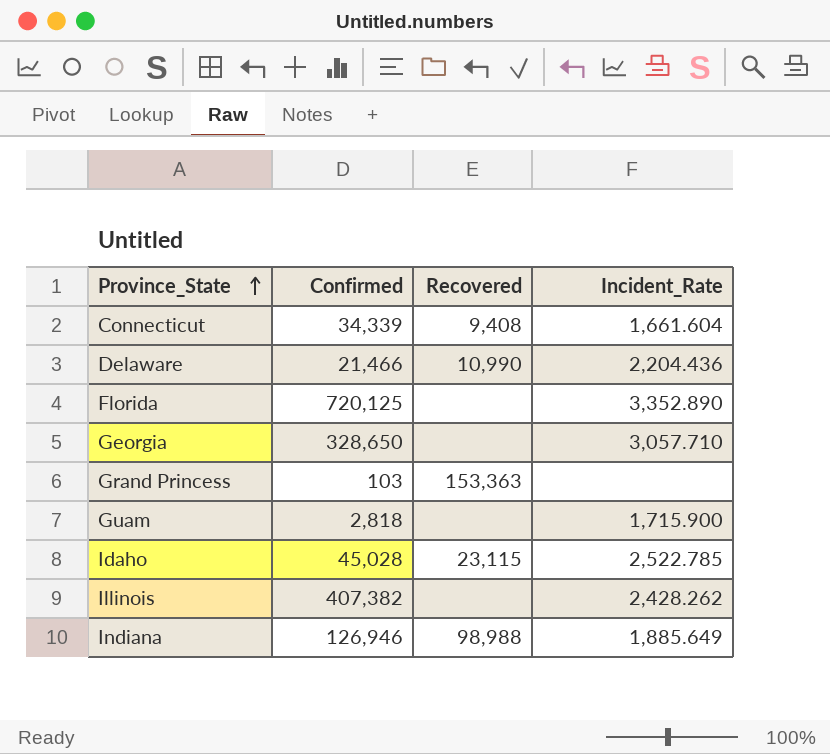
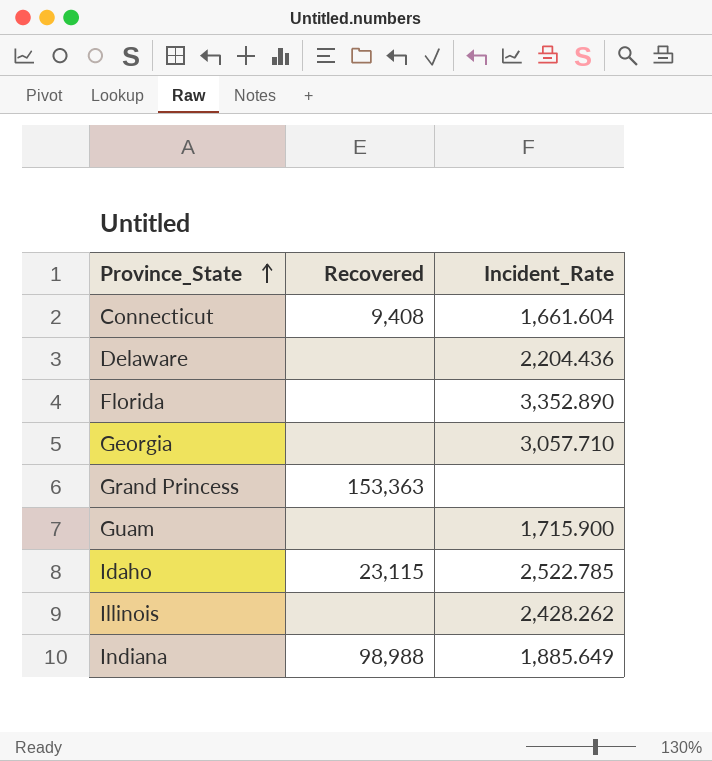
column Confirmed | position: 2 -> none
Delaware | Recovered: 10,990 -> none

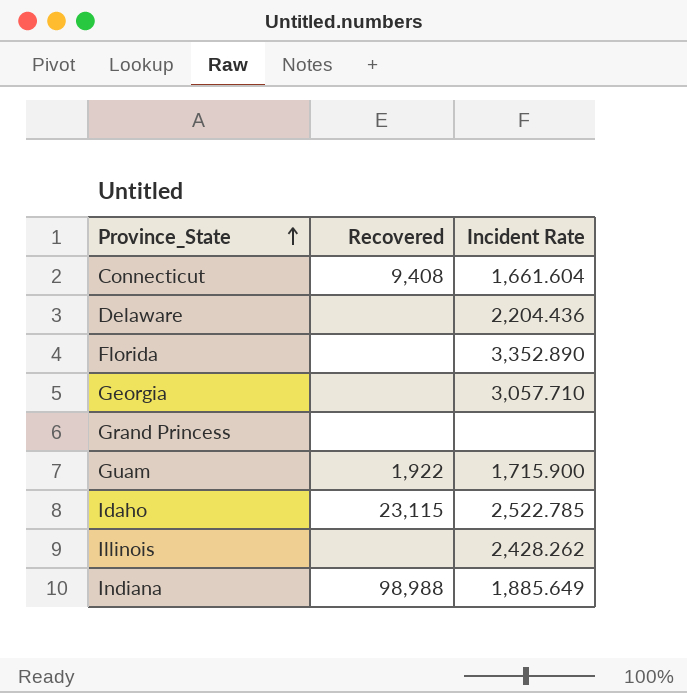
column name: Incident_Rate -> Incident Rate
Grand Princess | Recovered: 153,363 -> none
Guam | Recovered: none -> 1,922

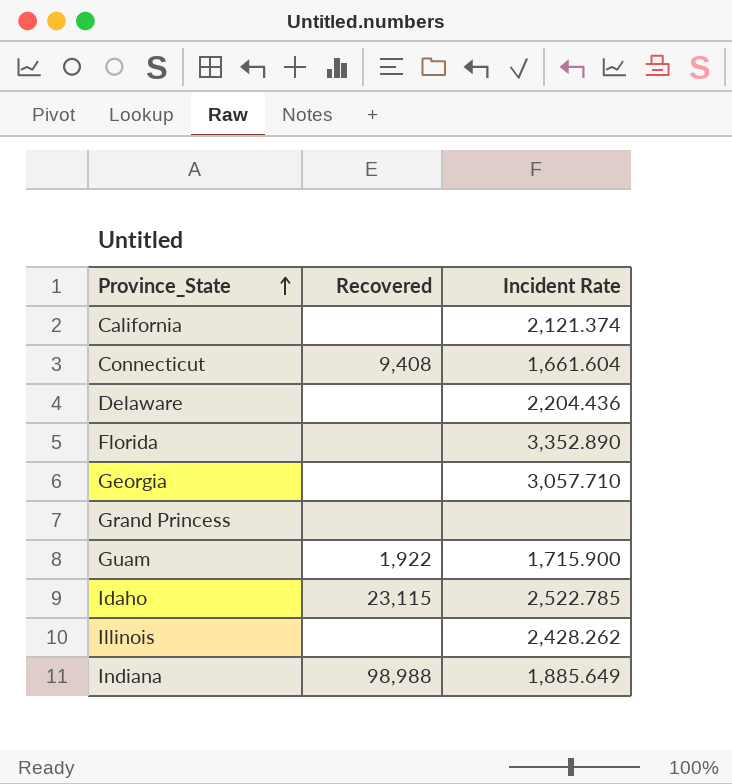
row California: none -> none | 2,121.374

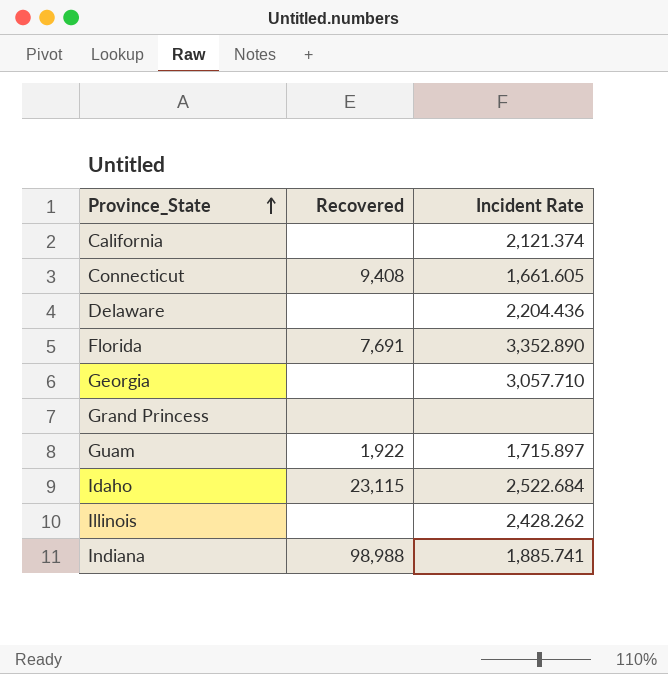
Connecticut | Incident Rate: 1,661.604 -> 1,661.605
Florida | Recovered: none -> 7,691
Guam | Incident Rate: 1,715.900 -> 1,715.897
Idaho | Incident Rate: 2,522.785 -> 2,522.684
Indiana | Incident Rate: 1,885.649 -> 1,885.741

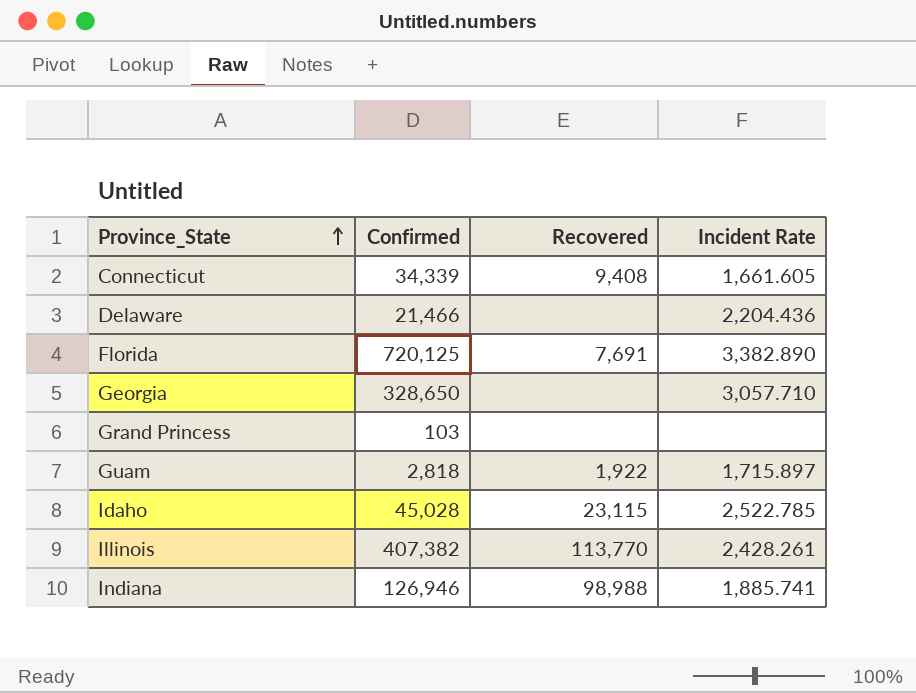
column Confirmed | position: none -> 2
row California: none | 2,121.374 -> none
Florida | Incident Rate: 3,352.890 -> 3,382.890
Idaho | Incident Rate: 2,522.684 -> 2,522.785
Illinois | Recovered: none -> 113,770
Illinois | Incident Rate: 2,428.262 -> 2,428.261

